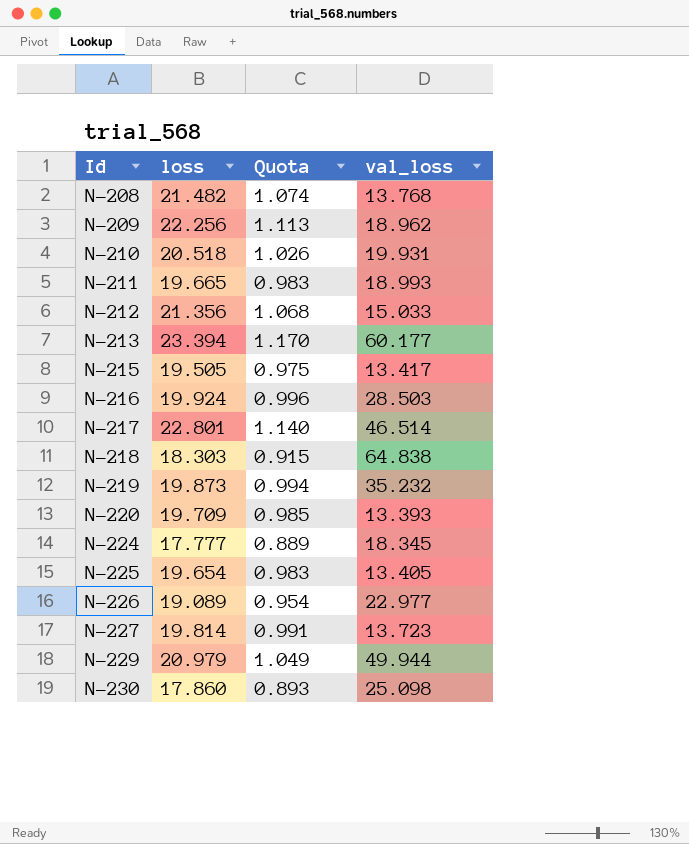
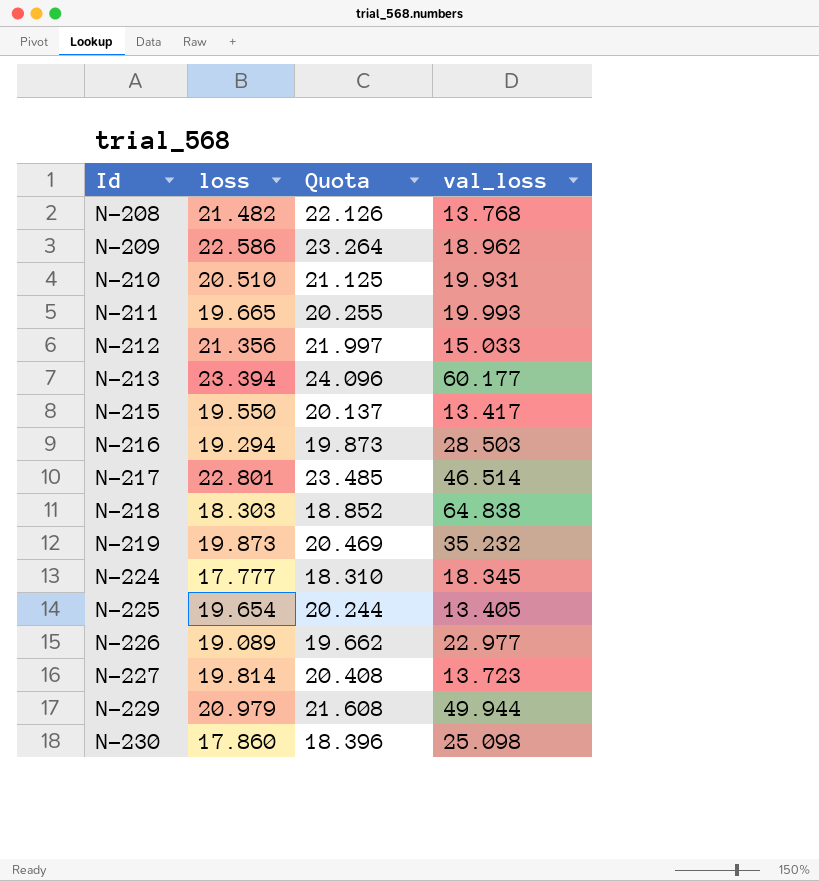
column Quota | formula: [loss] * 0.05 -> [loss] * 1.03
row N-220: 19.709 | 0.985 | 13.393 -> none
N-209 | loss: 22.256 -> 22.586
N-210 | loss: 20.518 -> 20.510
N-211 | val_loss: 18.993 -> 19.993
N-215 | loss: 19.505 -> 19.550
N-216 | loss: 19.924 -> 19.294

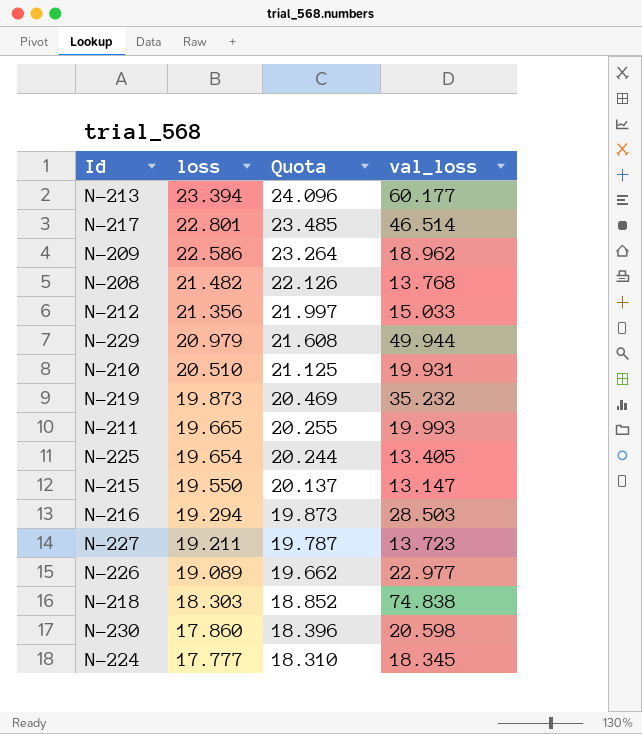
row order: Id ascending -> loss descending
N-215 | val_loss: 13.417 -> 13.147
N-227 | loss: 19.814 -> 19.211
N-227 | Quota: 20.408 -> 19.787
N-218 | val_loss: 64.838 -> 74.838
N-230 | val_loss: 25.098 -> 20.598

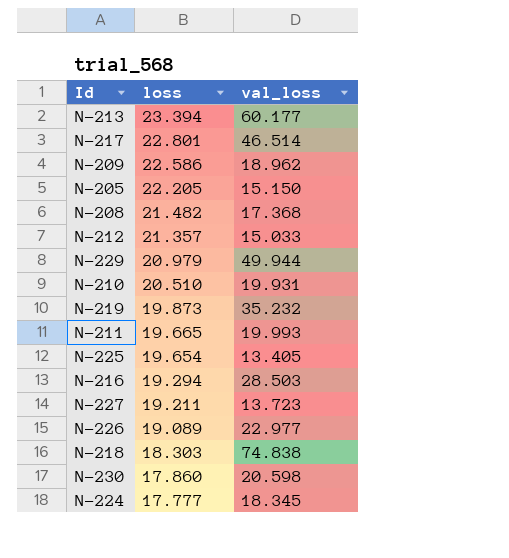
column Quota | formula: [loss] * 1.03 -> none
row N-215: 19.550 | 20.137 | 13.147 -> none
row N-205: none -> 22.205 | 15.150
N-208 | val_loss: 13.768 -> 17.368
N-212 | loss: 21.356 -> 21.357

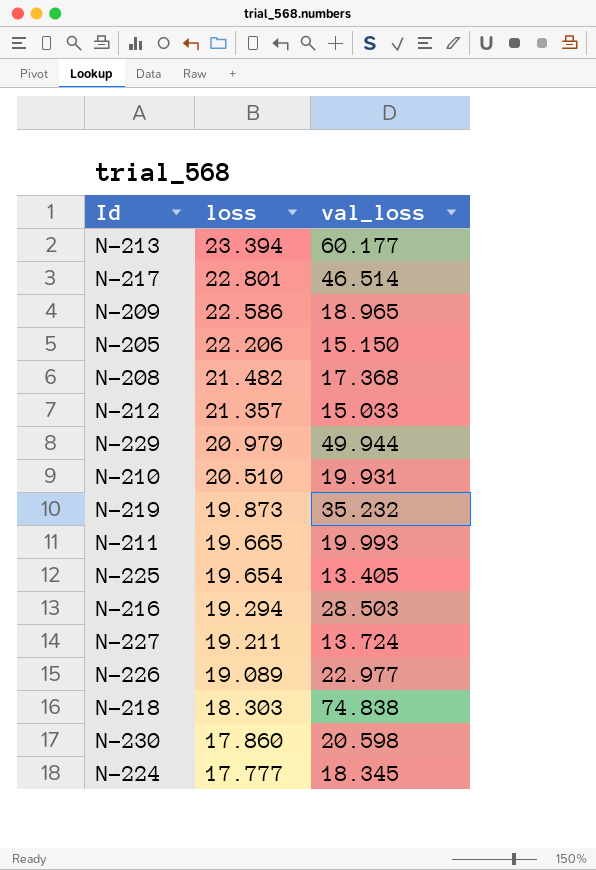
N-209 | val_loss: 18.962 -> 18.965
N-205 | loss: 22.205 -> 22.206
N-227 | val_loss: 13.723 -> 13.724

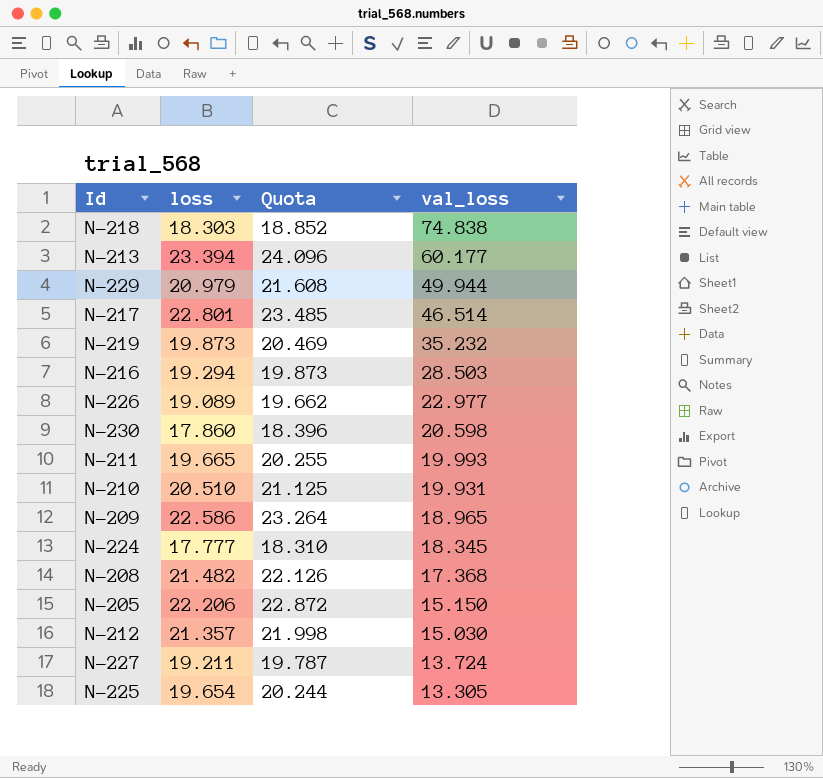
row order: loss descending -> val_loss descending
column Quota | formula: none -> [loss] * 1.03
N-212 | val_loss: 15.033 -> 15.030
N-225 | val_loss: 13.405 -> 13.305

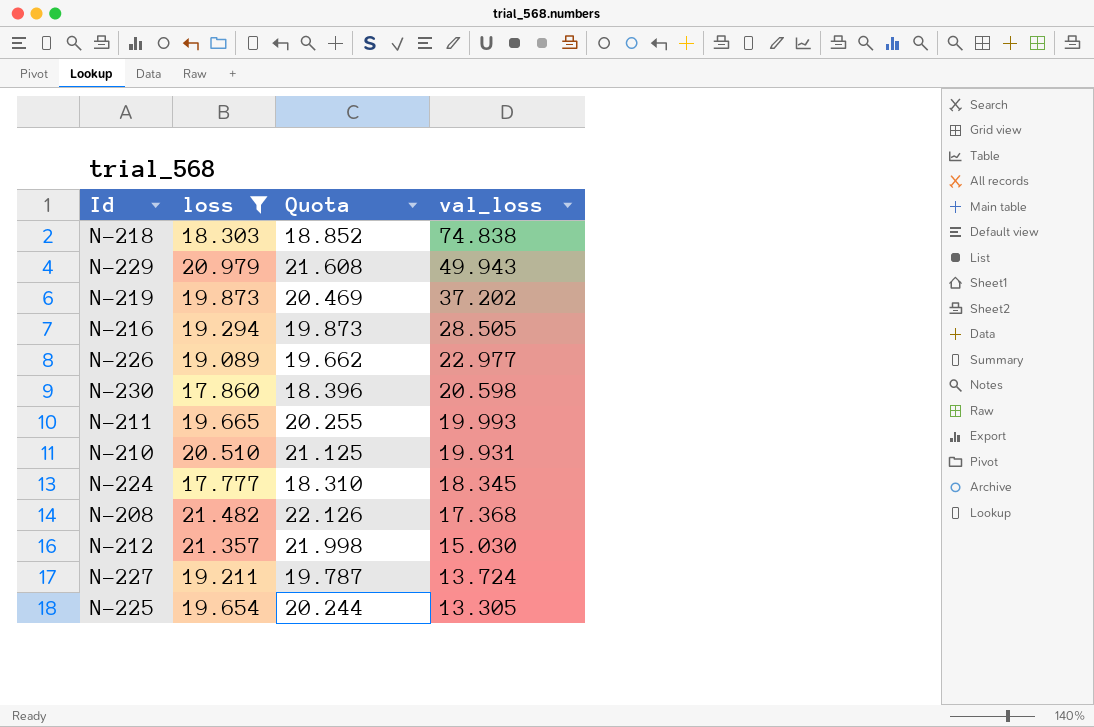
filter: none -> loss <= 21.482
N-229 | val_loss: 49.944 -> 49.943
N-219 | val_loss: 35.232 -> 37.202
N-216 | val_loss: 28.503 -> 28.505

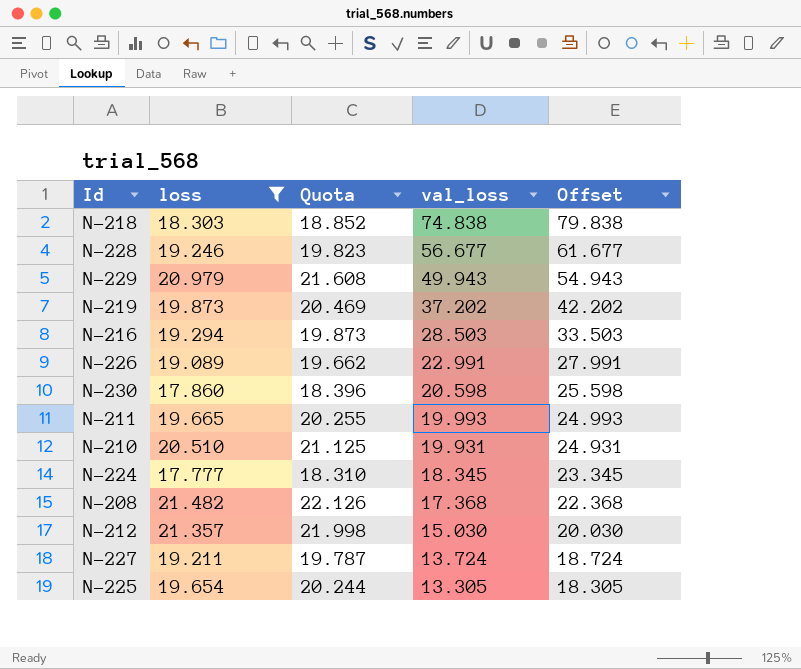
column Offset | formula: none -> [val_loss] + 5
row N-228: none -> 19.246 | 19.823 | 56.677 | 61.677
N-216 | val_loss: 28.505 -> 28.503
N-226 | val_loss: 22.977 -> 22.991

